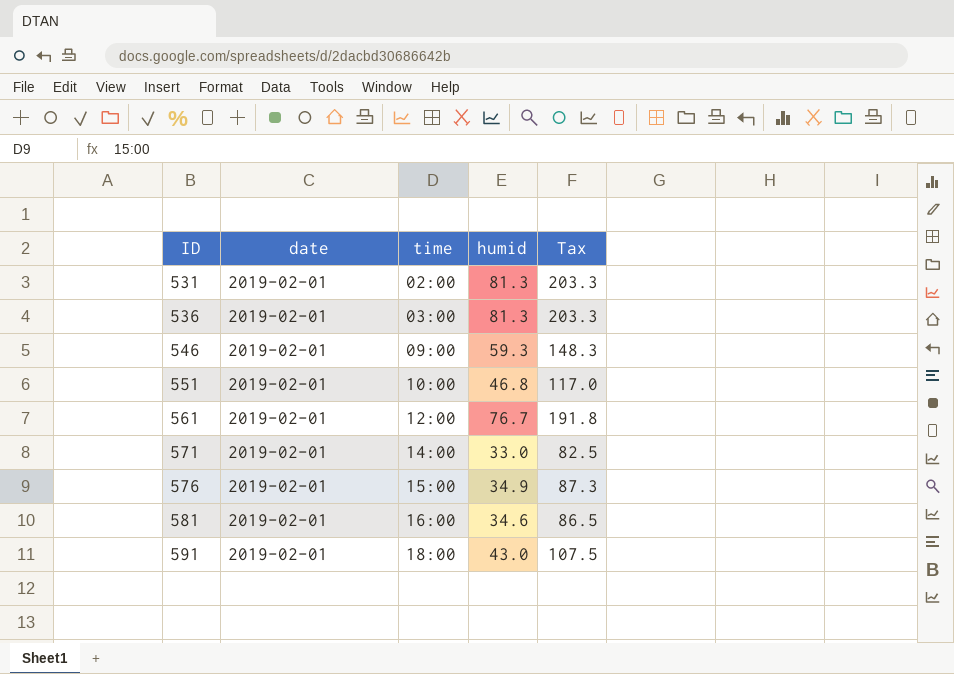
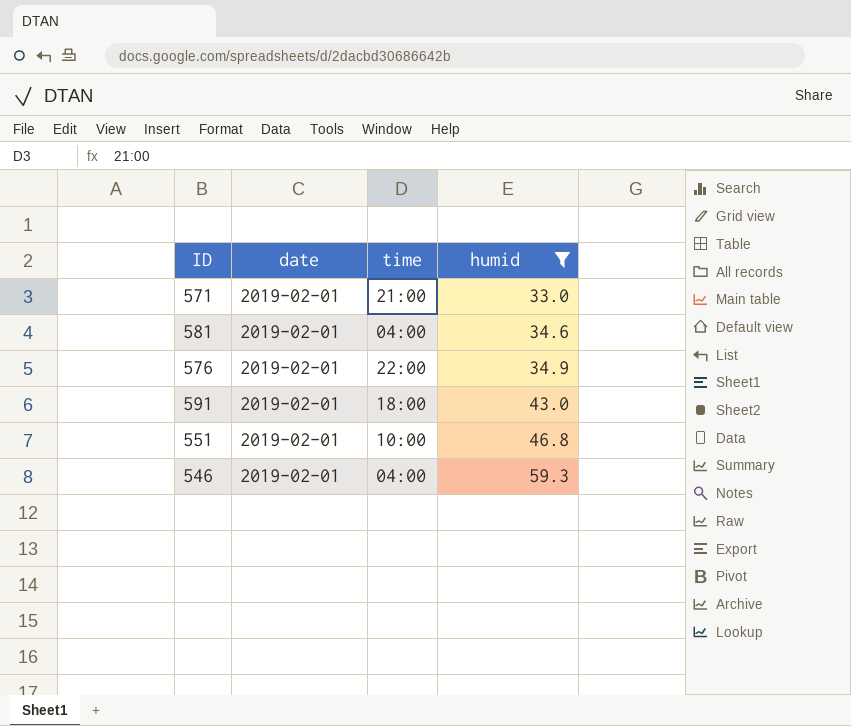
filter: none -> humid <= 59.3
row order: ID ascending -> humid ascending
column Tax | formula: [humid] * 2.5 -> none
571 | time: 14:00 -> 21:00
581 | time: 16:00 -> 04:00
576 | time: 15:00 -> 22:00
546 | time: 09:00 -> 04:00

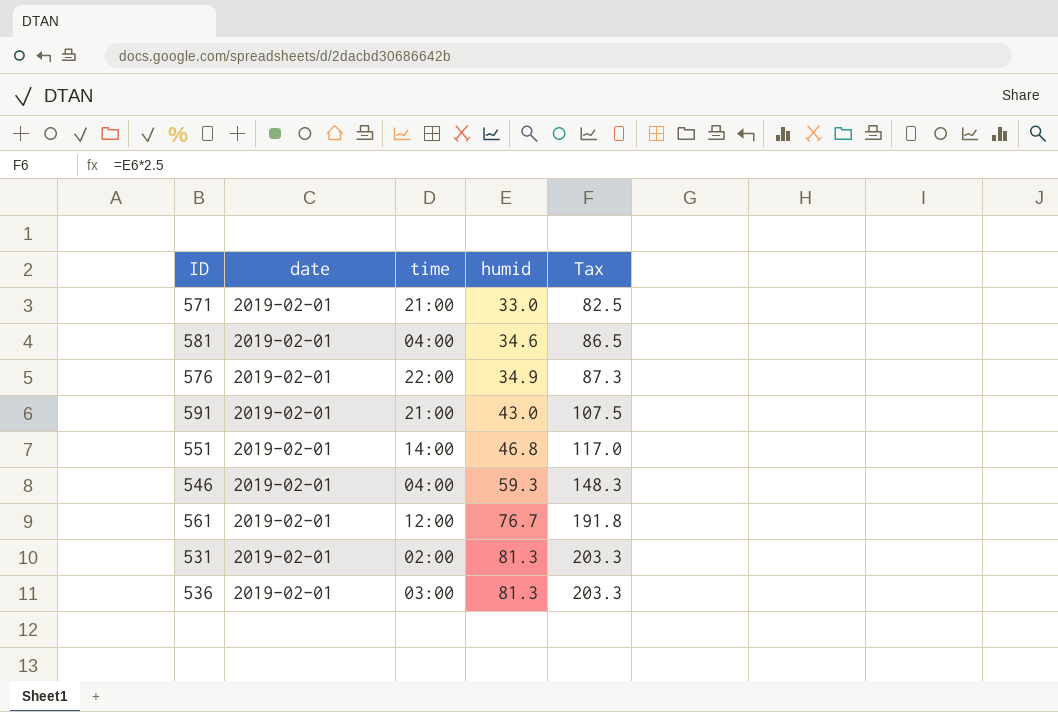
filter: humid <= 59.3 -> none
column Tax | formula: none -> [humid] * 2.5
591 | time: 18:00 -> 21:00
551 | time: 10:00 -> 14:00

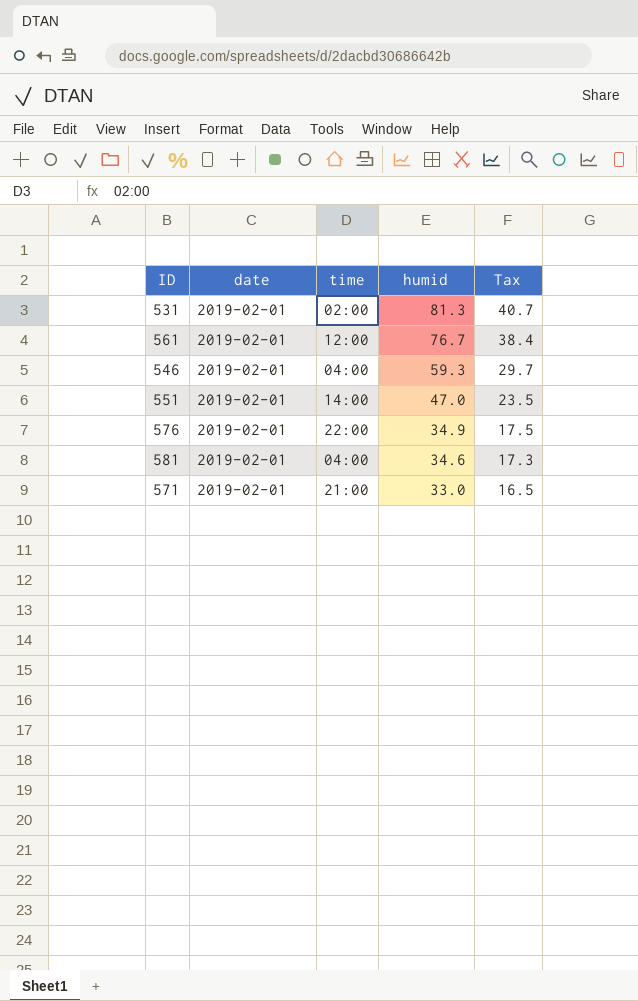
row order: humid ascending -> humid descending
column Tax | formula: [humid] * 2.5 -> [humid] * 0.5
row 591: 2019-02-01 | 21:00 | 43.0 | 107.5 -> none
row 536: 2019-02-01 | 03:00 | 81.3 | 203.3 -> none
551 | humid: 46.8 -> 47.0

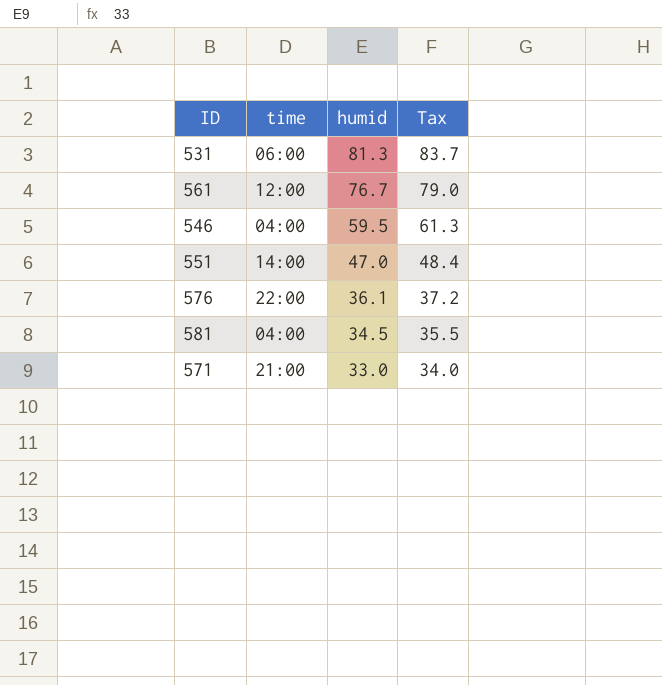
column date | position: 2 -> none
column Tax | formula: [humid] * 0.5 -> [humid] * 1.03
531 | time: 02:00 -> 06:00
546 | humid: 59.3 -> 59.5
576 | humid: 34.9 -> 36.1
581 | humid: 34.6 -> 34.5

